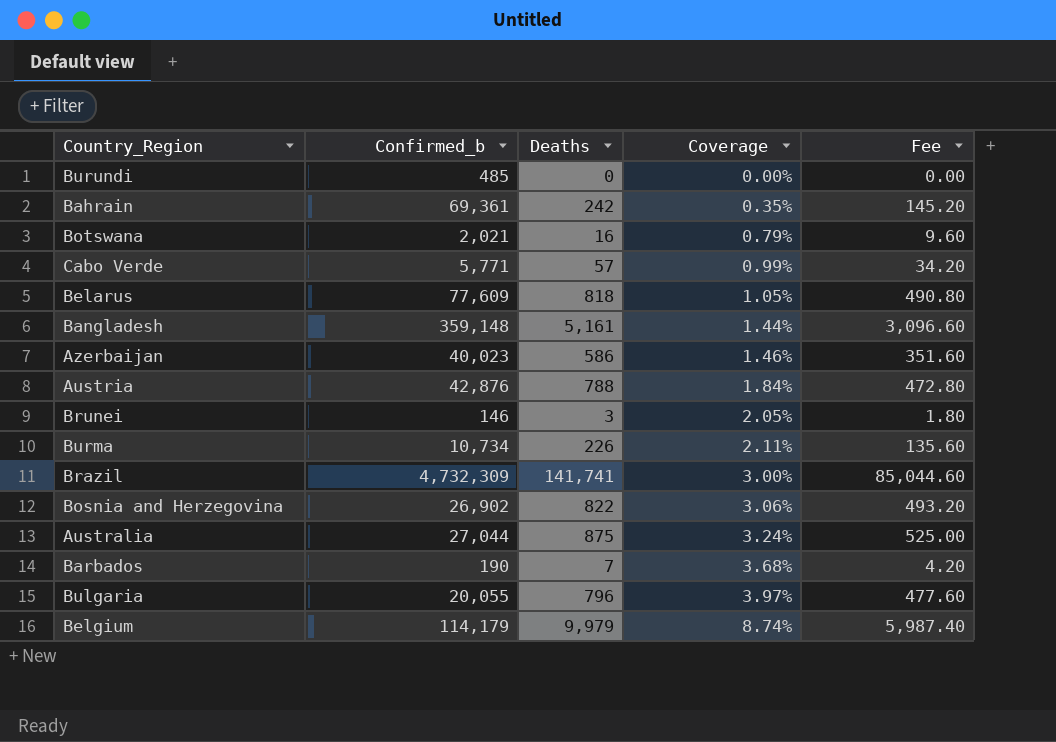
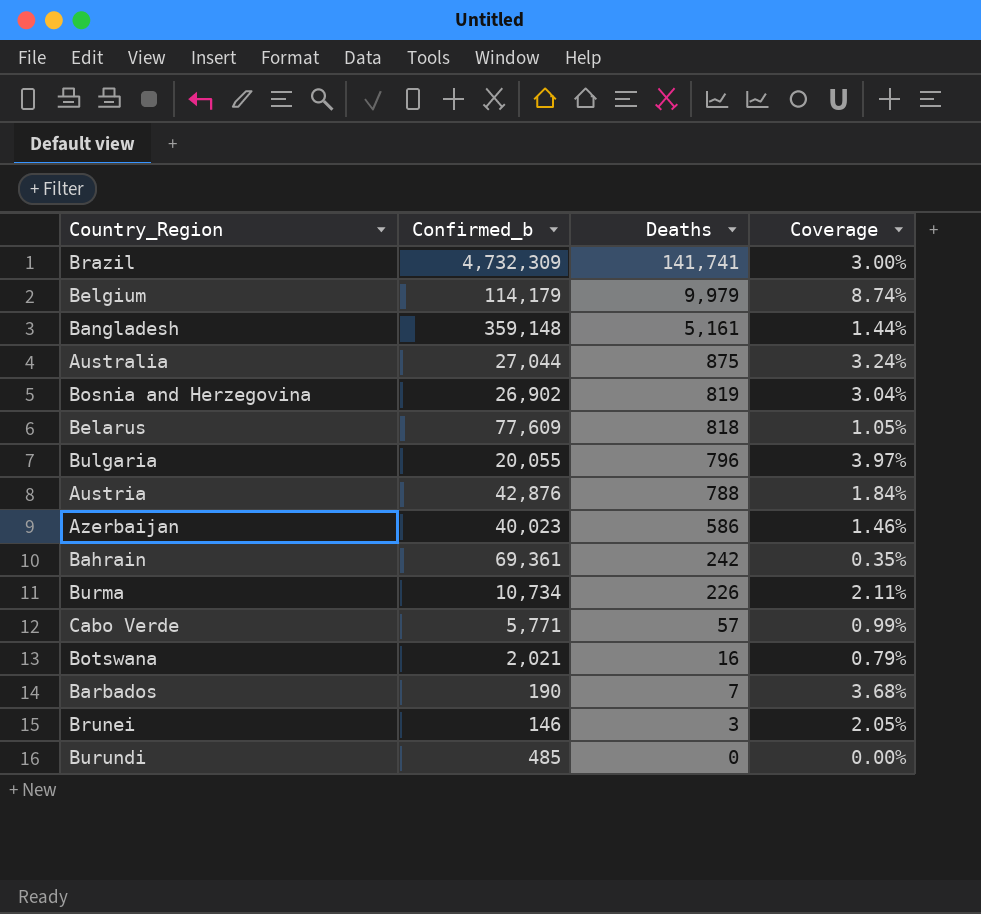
row order: Coverage ascending -> Deaths descending
column Fee | formula: [Deaths] * 0.6 -> none
Bosnia and Herzegovina | Deaths: 822 -> 819
Bosnia and Herzegovina | Coverage: 3.06% -> 3.04%

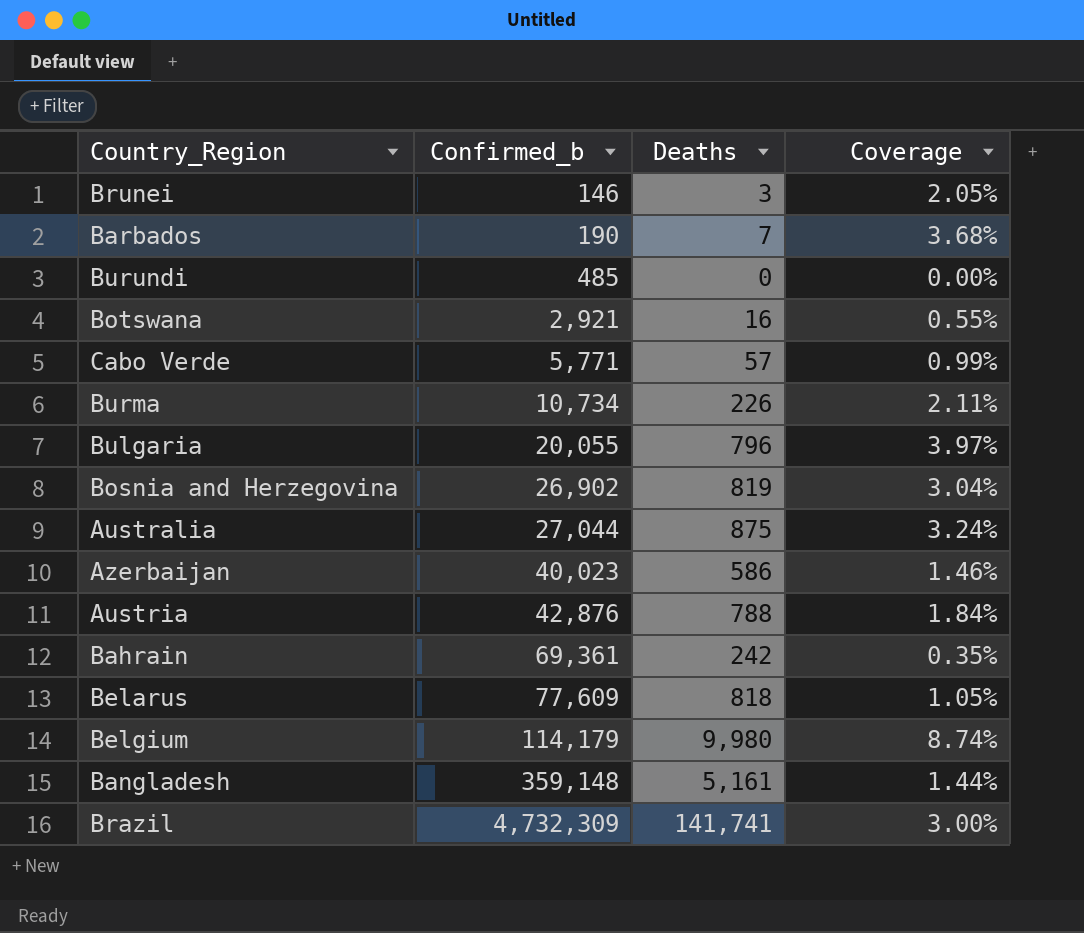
row order: Deaths descending -> Confirmed_b ascending
Botswana | Confirmed_b: 2,021 -> 2,921
Botswana | Coverage: 0.79% -> 0.55%
Belgium | Deaths: 9,979 -> 9,980

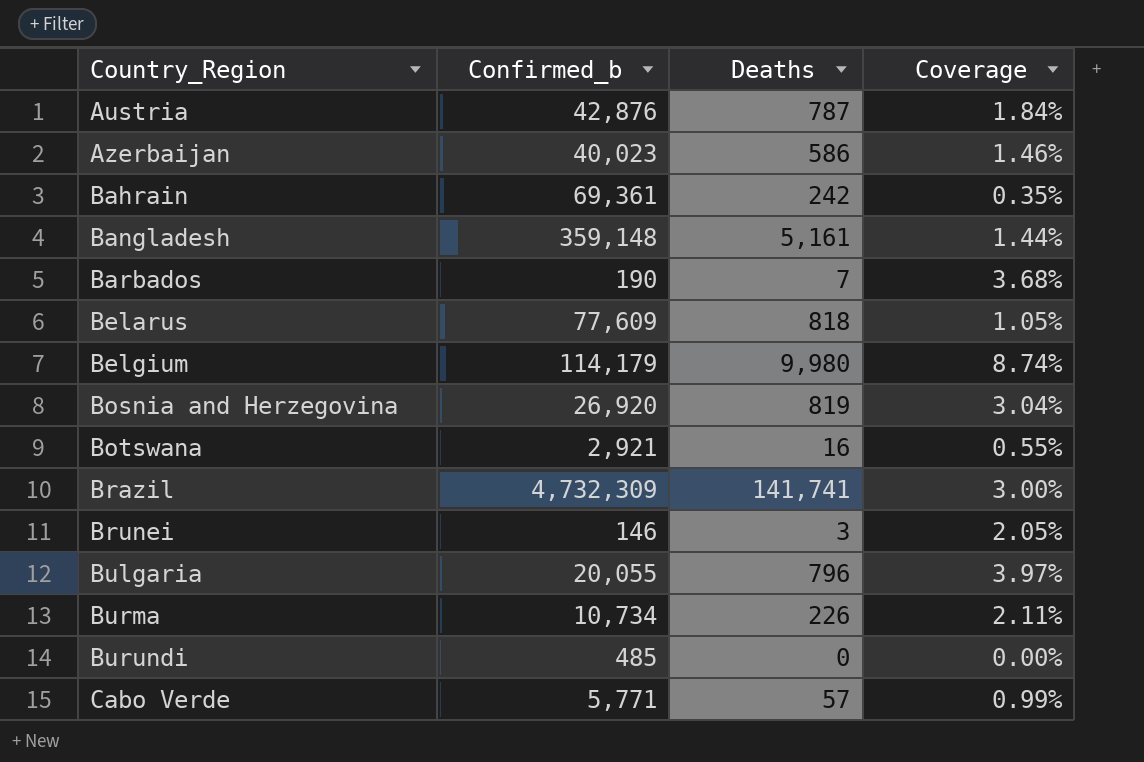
row order: Confirmed_b ascending -> Country_Region ascending
row Australia: 27,044 | 875 | 3.24% -> none
Austria | Deaths: 788 -> 787
Bosnia and Herzegovina | Confirmed_b: 26,902 -> 26,920

